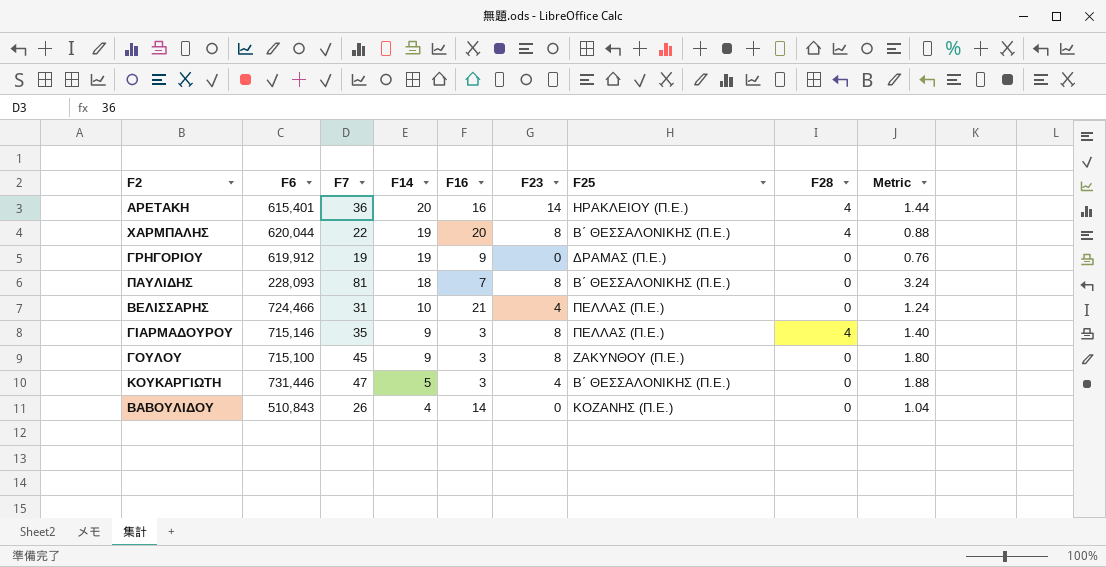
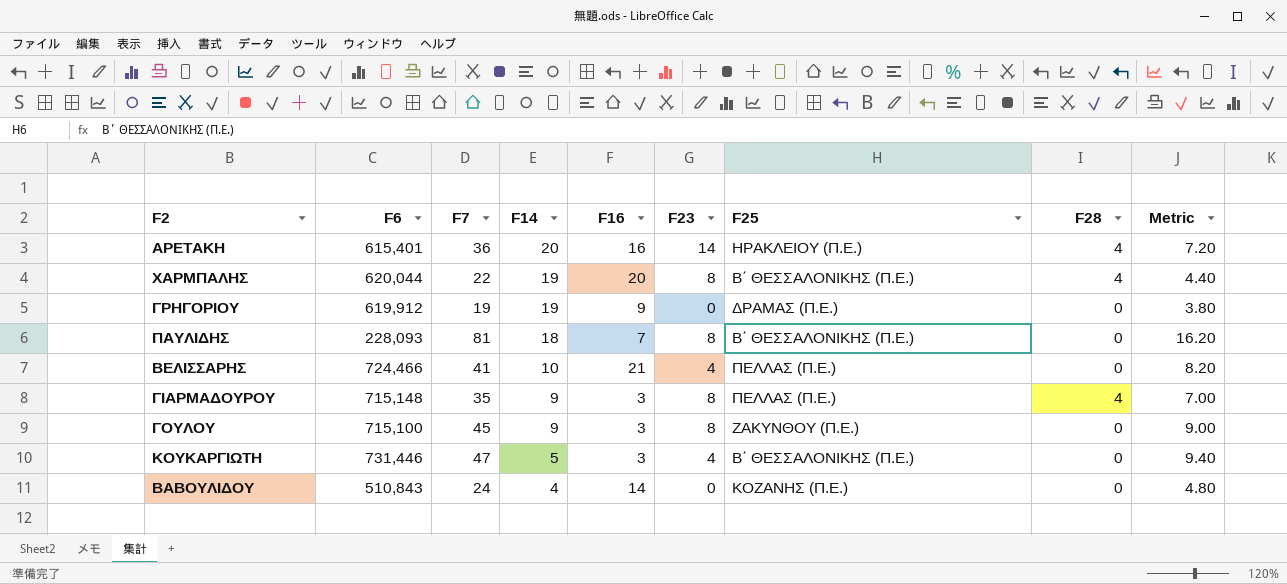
column Metric | formula: [F7] * 0.04 -> [F7] * 0.2
ΒΕΛΙΣΣΑΡΗΣ | F7: 31 -> 41
ΓΙΑΡΜΑΔΟΥΡΟΥ | F6: 715,146 -> 715,148
ΒΑΒΟΥΛΙΔΟΥ | F7: 26 -> 24

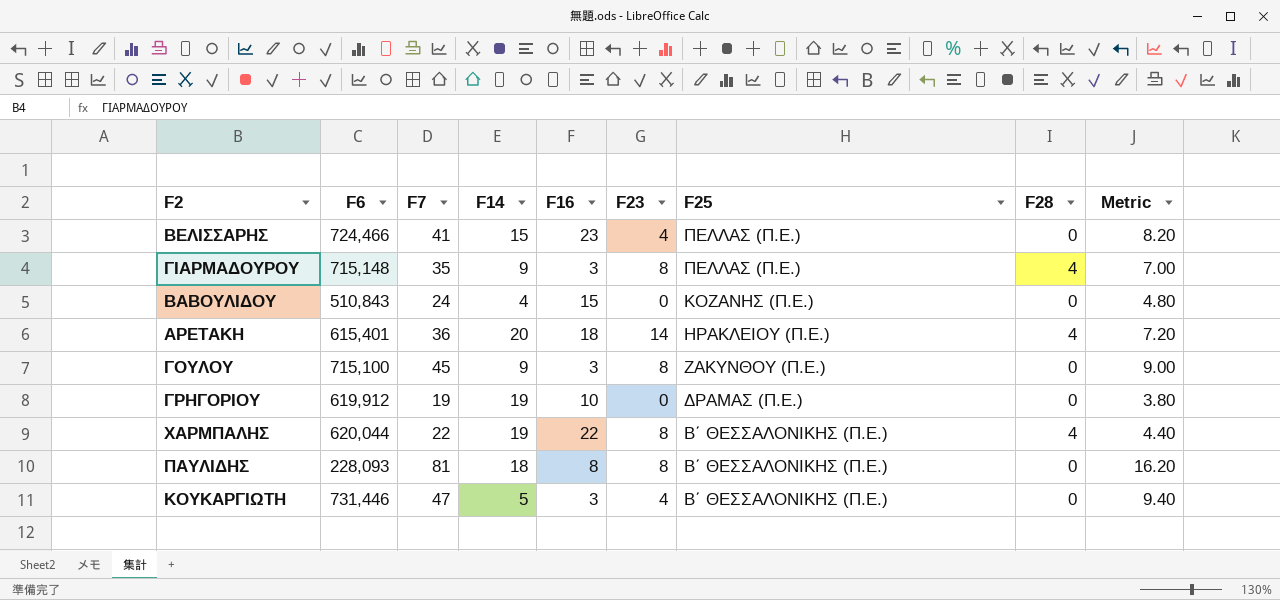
row order: F14 descending -> F25 descending
ΒΕΛΙΣΣΑΡΗΣ | F14: 10 -> 15
ΒΕΛΙΣΣΑΡΗΣ | F16: 21 -> 23
ΒΑΒΟΥΛΙΔΟΥ | F16: 14 -> 15
ΑΡΕΤΑΚΗ | F16: 16 -> 18
ΓΡΗΓΟΡΙΟΥ | F16: 9 -> 10
ΧΑΡΜΠΑΛΗΣ | F16: 20 -> 22
ΠΑΥΛΙΔΗΣ | F16: 7 -> 8

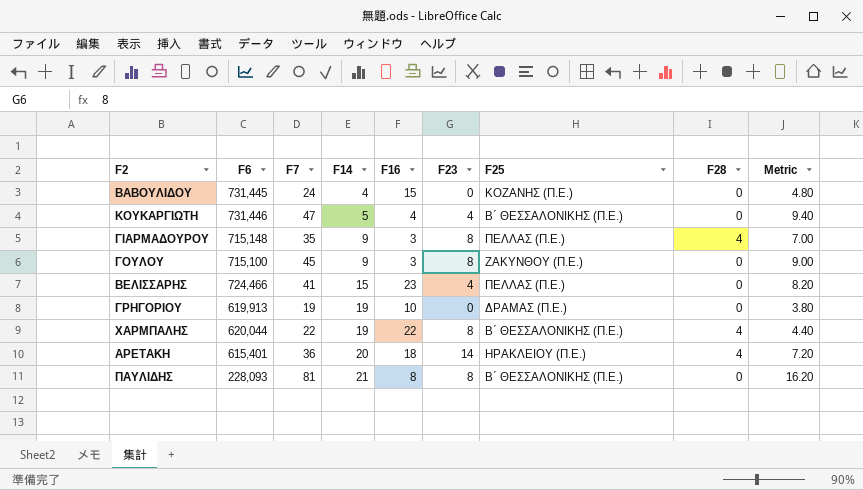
row order: F25 descending -> F14 ascending
ΒΑΒΟΥΛΙΔΟΥ | F6: 510,843 -> 731,445
ΚΟΥΚΑΡΓΙΩΤΗ | F16: 3 -> 4
ΓΡΗΓΟΡΙΟΥ | F6: 619,912 -> 619,913
ΠΑΥΛΙΔΗΣ | F14: 18 -> 21

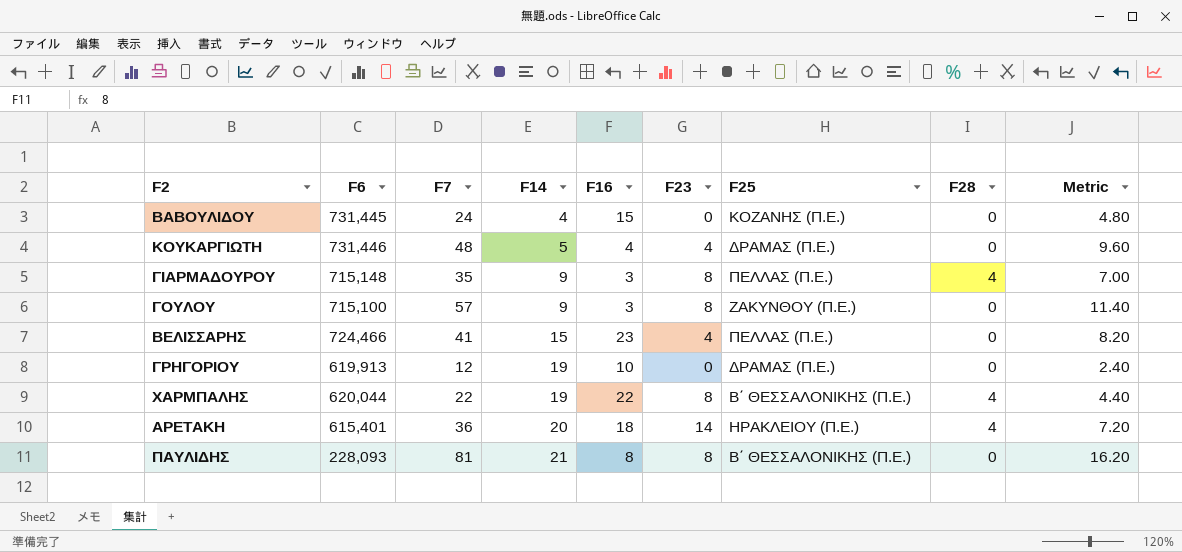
ΚΟΥΚΑΡΓΙΩΤΗ | F7: 47 -> 48
ΚΟΥΚΑΡΓΙΩΤΗ | F25: Β΄ ΘΕΣΣΑΛΟΝΙΚΗΣ (Π.Ε.) -> ΔΡΑΜΑΣ (Π.Ε.)
ΚΟΥΚΑΡΓΙΩΤΗ | Metric: 9.40 -> 9.60
ΓΟΥΛΟΥ | F7: 45 -> 57
ΓΟΥΛΟΥ | Metric: 9.00 -> 11.40
ΓΡΗΓΟΡΙΟΥ | F7: 19 -> 12
ΓΡΗΓΟΡΙΟΥ | Metric: 3.80 -> 2.40

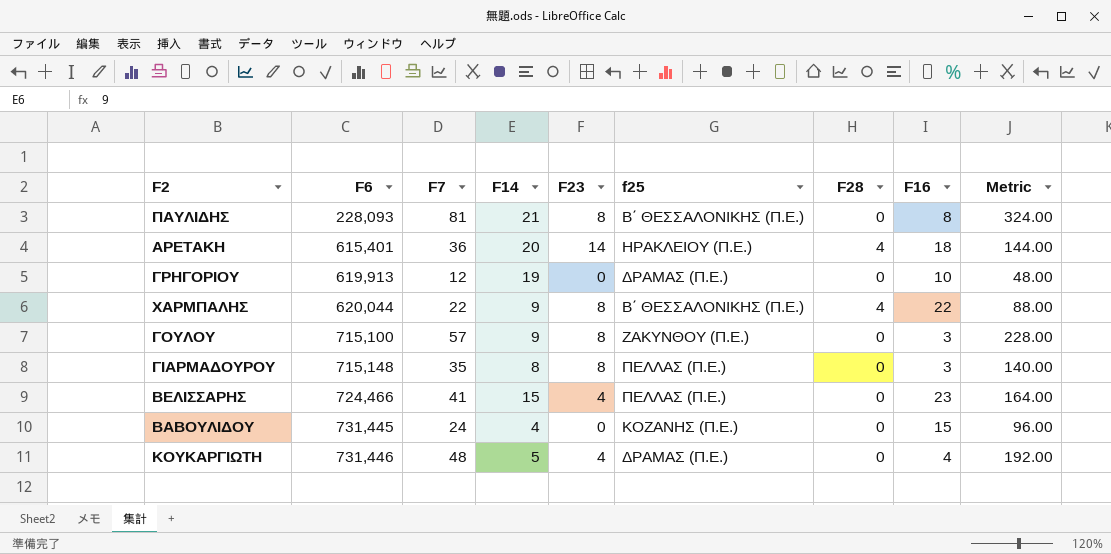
row order: F14 ascending -> F6 ascending
column name: F25 -> f25
column F16 | position: 5 -> 8
column Metric | formula: [F7] * 0.2 -> [F7] * 4
ΧΑΡΜΠΑΛΗΣ | F14: 19 -> 9
ΓΙΑΡΜΑΔΟΥΡΟΥ | F14: 9 -> 8
ΓΙΑΡΜΑΔΟΥΡΟΥ | F28: 4 -> 0

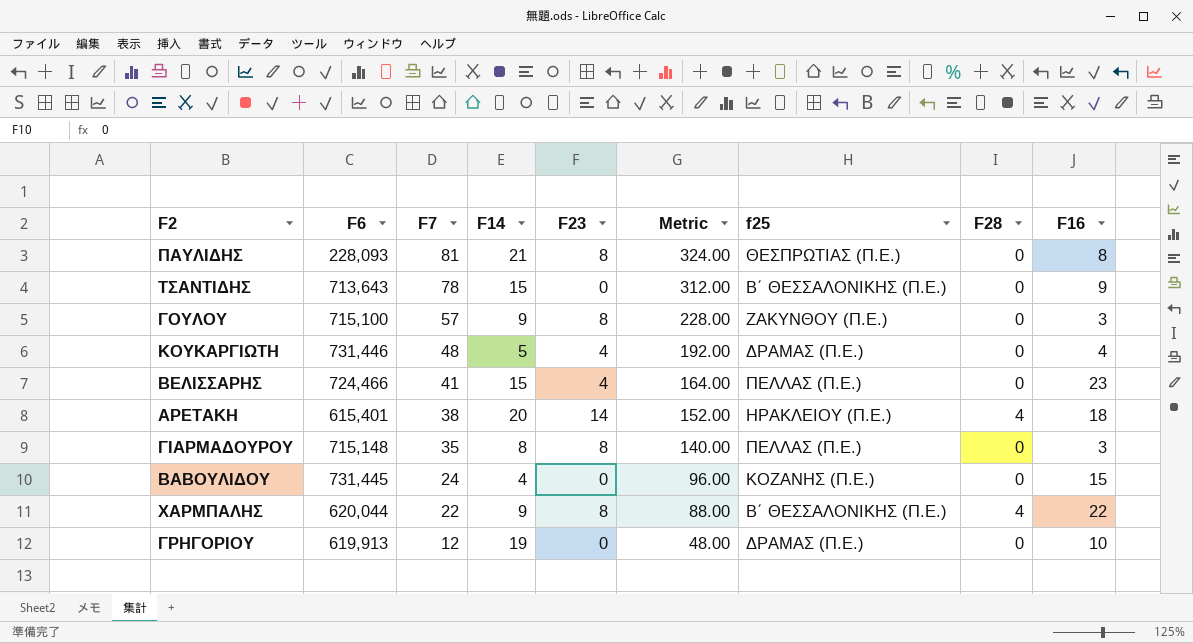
row order: F6 ascending -> F7 descending
column Metric | position: 9 -> 6
ΠΑΥΛΙΔΗΣ | f25: Β΄ ΘΕΣΣΑΛΟΝΙΚΗΣ (Π.Ε.) -> ΘΕΣΠΡΩΤΙΑΣ (Π.Ε.)
row ΤΣΑΝΤΙΔΗΣ: none -> 713,643 | 78 | 15 | 0 | 312.00 | Β΄ ΘΕΣΣΑΛΟΝΙΚΗΣ (Π.Ε.) | 0 | 9
ΑΡΕΤΑΚΗ | F7: 36 -> 38
ΑΡΕΤΑΚΗ | Metric: 144.00 -> 152.00

